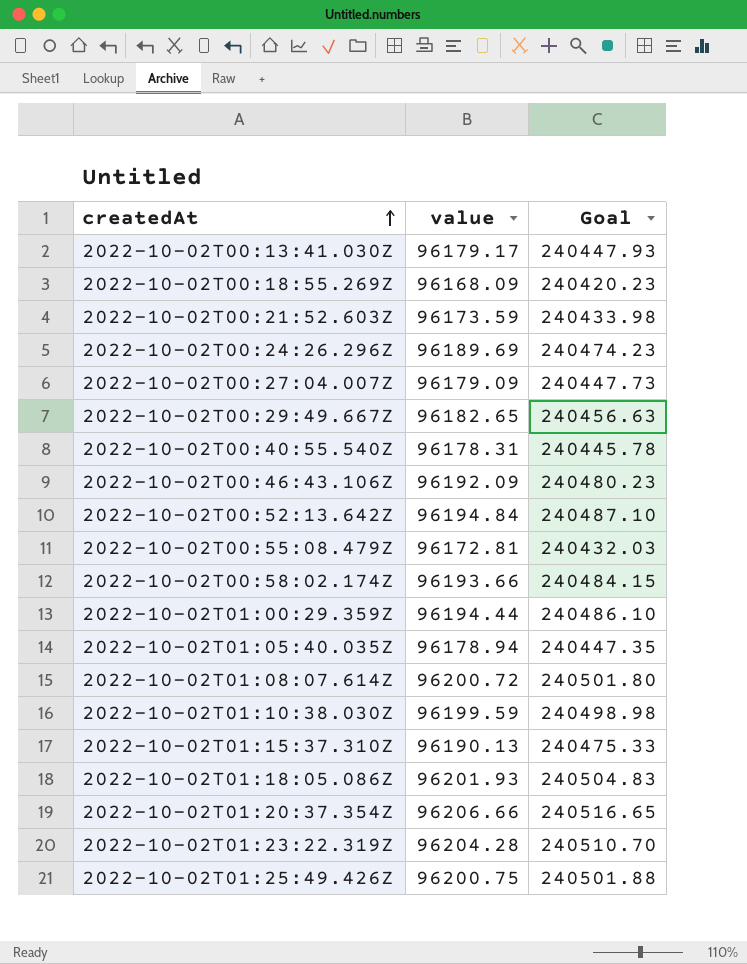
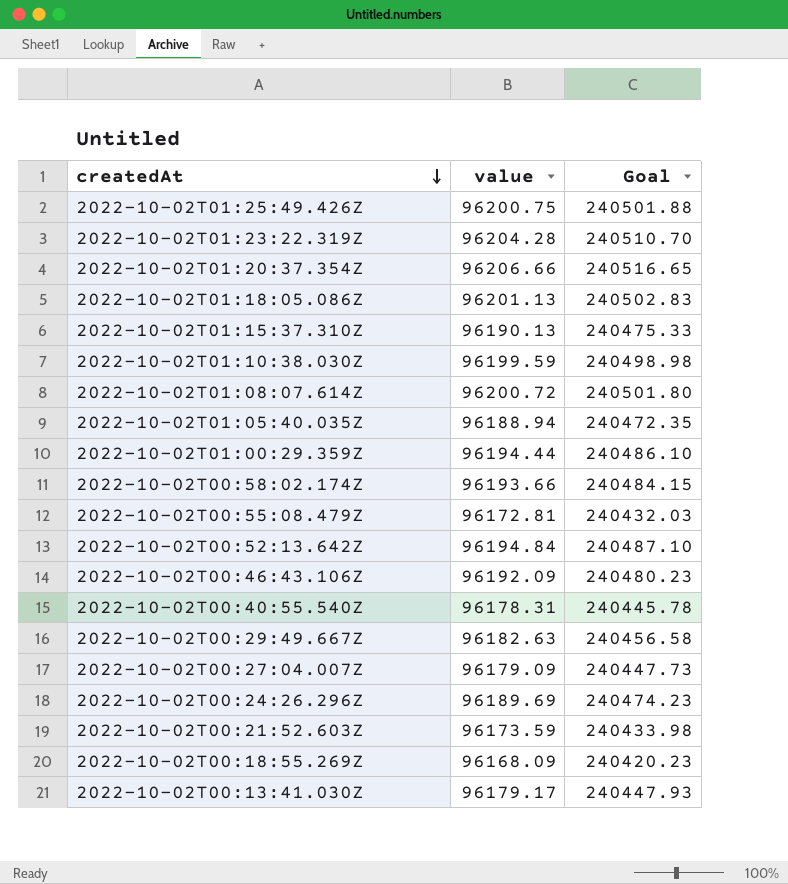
row order: createdAt ascending -> createdAt descending
2022-10-02T01:18:05.086Z | value: 96201.93 -> 96201.13
2022-10-02T01:18:05.086Z | Goal: 240504.83 -> 240502.83
2022-10-02T01:05:40.035Z | value: 96178.94 -> 96188.94
2022-10-02T01:05:40.035Z | Goal: 240447.35 -> 240472.35
2022-10-02T00:29:49.667Z | value: 96182.65 -> 96182.63
2022-10-02T00:29:49.667Z | Goal: 240456.63 -> 240456.58

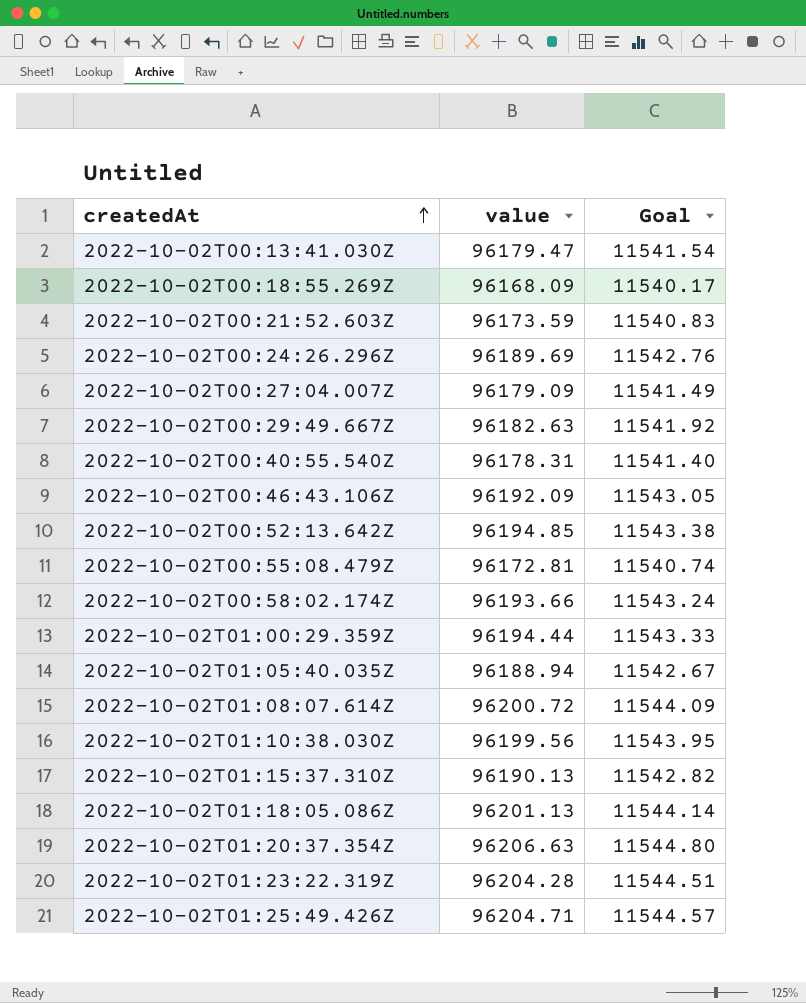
row order: createdAt descending -> createdAt ascending
column Goal | formula: [value] * 2.5 -> [value] * 0.12
2022-10-02T00:13:41.030Z | value: 96179.17 -> 96179.47
2022-10-02T00:52:13.642Z | value: 96194.84 -> 96194.85
2022-10-02T01:10:38.030Z | value: 96199.59 -> 96199.56
2022-10-02T01:20:37.354Z | value: 96206.66 -> 96206.63
2022-10-02T01:25:49.426Z | value: 96200.75 -> 96204.71

